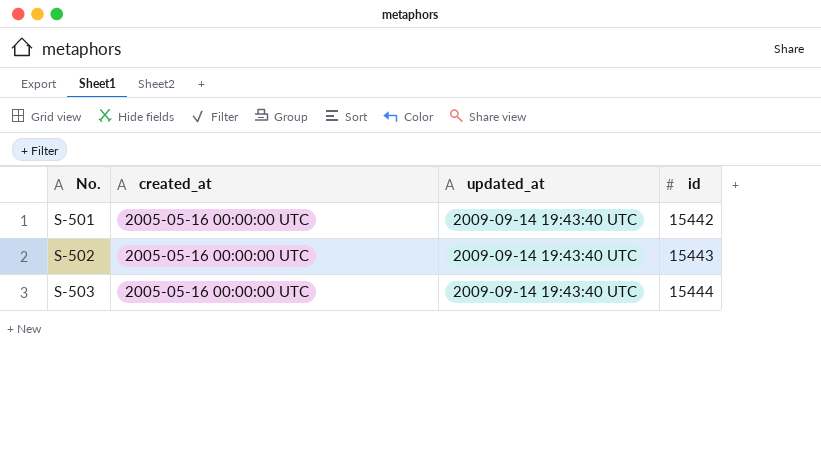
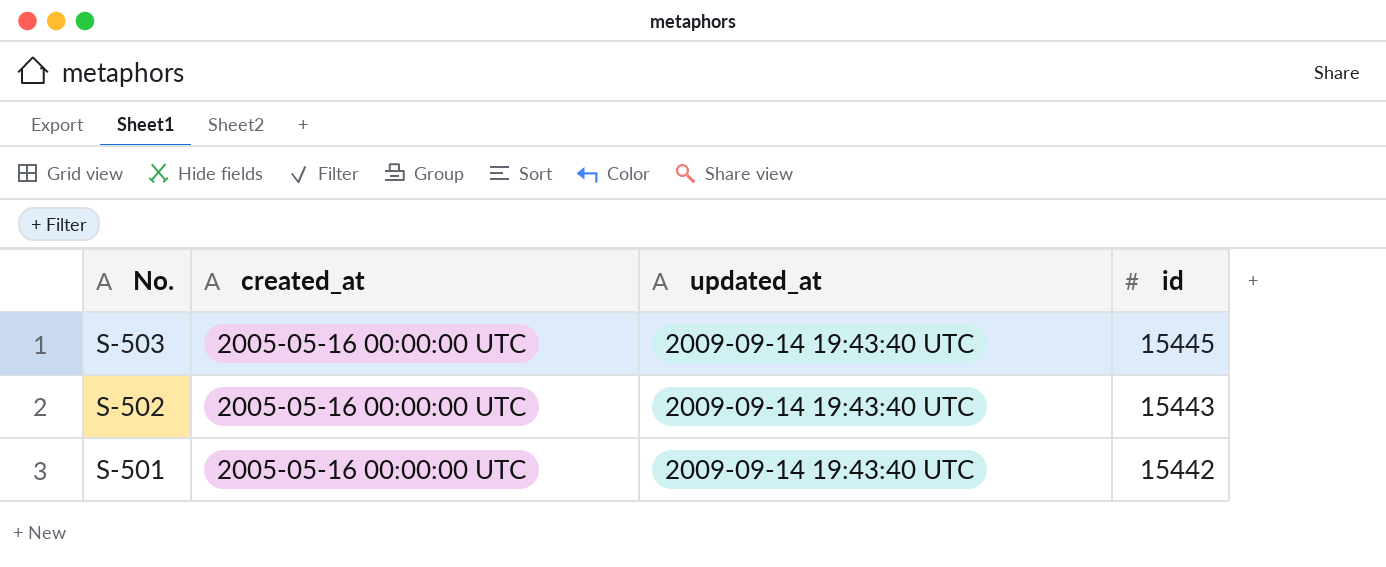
row order: No. ascending -> No. descending
S-503 | id: 15444 -> 15445

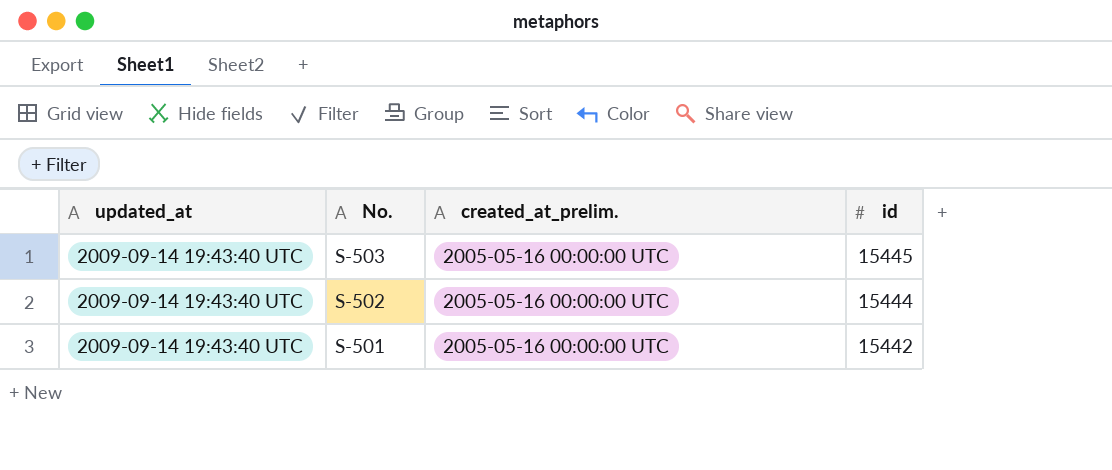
column updated_at | position: 3 -> 1
column name: created_at -> created_at_prelim.
S-502 | id: 15443 -> 15444

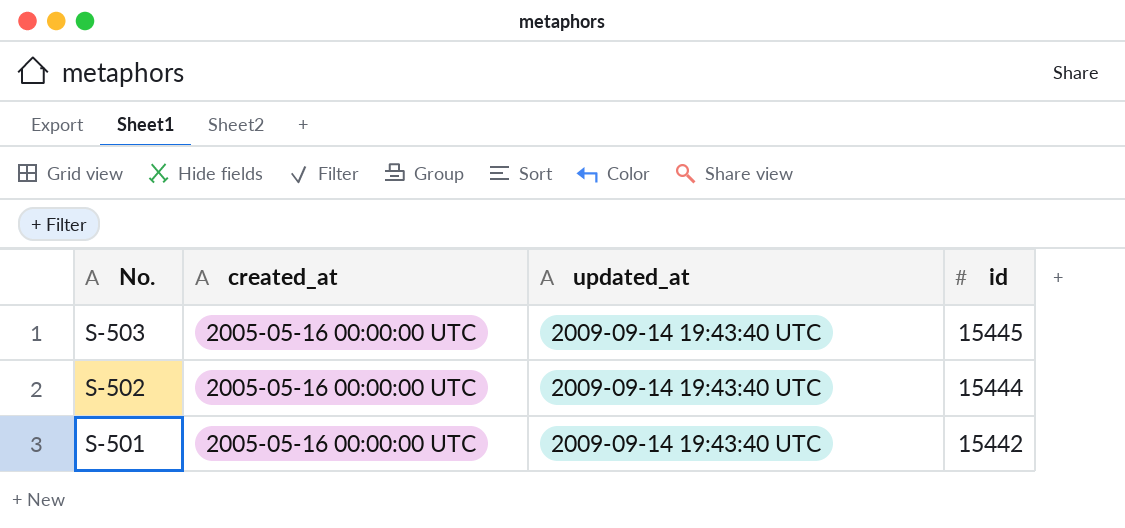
column name: created_at_prelim. -> created_at
column updated_at | position: 1 -> 3

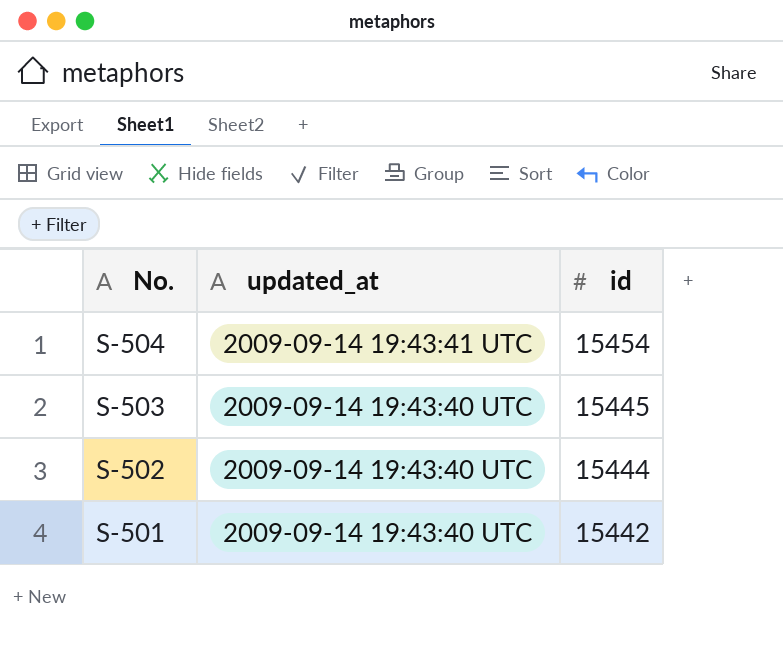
column created_at | position: 2 -> none
row S-504: none -> 2009-09-14 19:43:41 UTC | 15454

